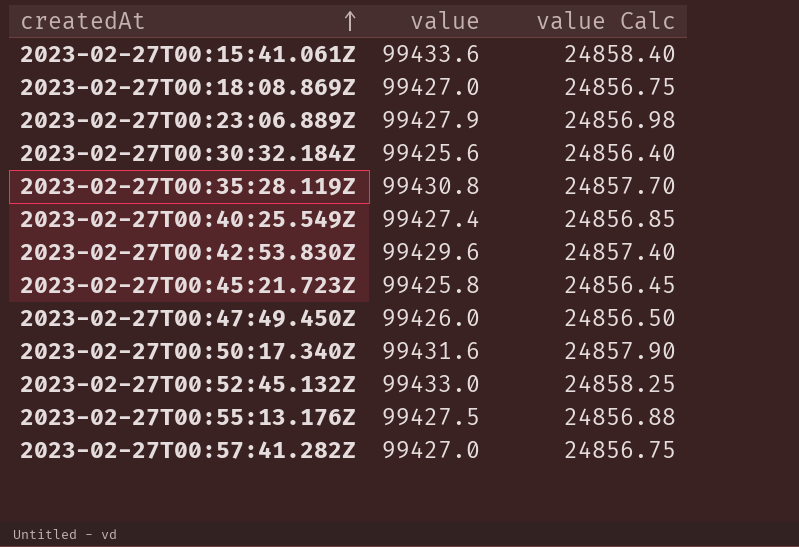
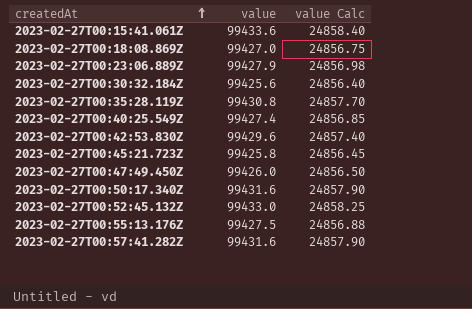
2023-02-27T00:57:41.282Z | value: 99427.0 -> 99431.6
2023-02-27T00:57:41.282Z | value Calc: 24856.75 -> 24857.90

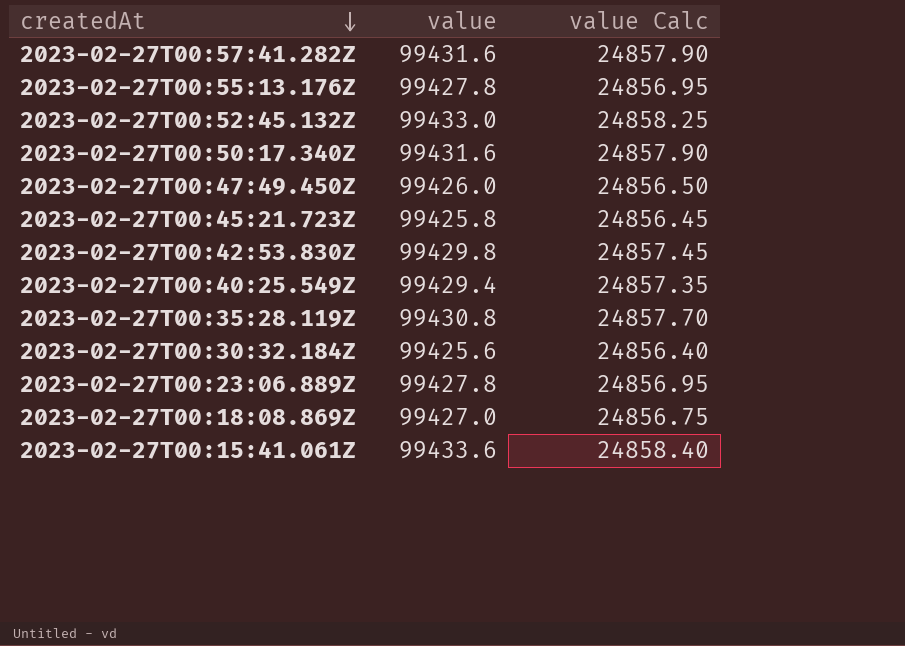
row order: createdAt ascending -> createdAt descending
2023-02-27T00:55:13.176Z | value: 99427.5 -> 99427.8
2023-02-27T00:55:13.176Z | value Calc: 24856.88 -> 24856.95
2023-02-27T00:42:53.830Z | value: 99429.6 -> 99429.8
2023-02-27T00:42:53.830Z | value Calc: 24857.40 -> 24857.45
2023-02-27T00:40:25.549Z | value: 99427.4 -> 99429.4
2023-02-27T00:40:25.549Z | value Calc: 24856.85 -> 24857.35
2023-02-27T00:23:06.889Z | value: 99427.9 -> 99427.8
2023-02-27T00:23:06.889Z | value Calc: 24856.98 -> 24856.95

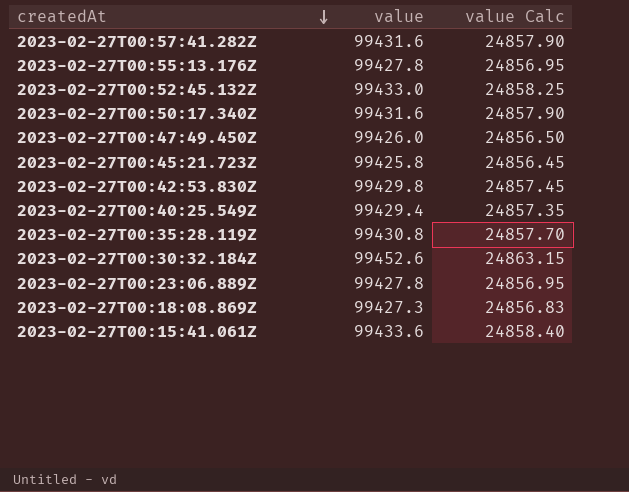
2023-02-27T00:30:32.184Z | value: 99425.6 -> 99452.6
2023-02-27T00:30:32.184Z | value Calc: 24856.40 -> 24863.15
2023-02-27T00:18:08.869Z | value: 99427.0 -> 99427.3
2023-02-27T00:18:08.869Z | value Calc: 24856.75 -> 24856.83

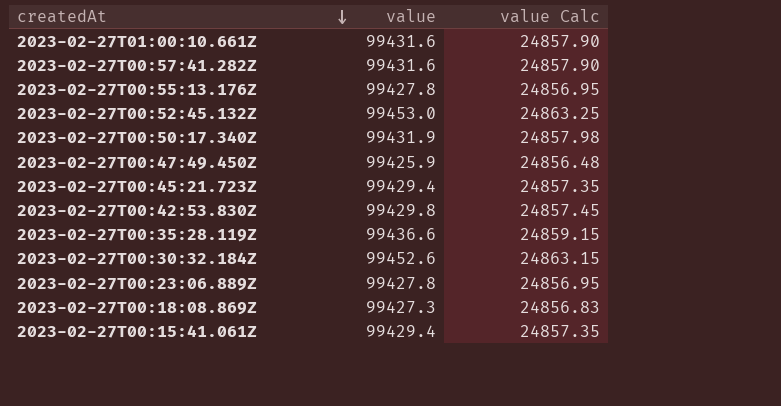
row 2023-02-27T00:40:25.549Z: 99429.4 | 24857.35 -> none
row 2023-02-27T01:00:10.661Z: none -> 99431.6 | 24857.90
2023-02-27T00:52:45.132Z | value: 99433.0 -> 99453.0
2023-02-27T00:52:45.132Z | value Calc: 24858.25 -> 24863.25
2023-02-27T00:50:17.340Z | value: 99431.6 -> 99431.9
2023-02-27T00:50:17.340Z | value Calc: 24857.90 -> 24857.98
2023-02-27T00:47:49.450Z | value: 99426.0 -> 99425.9
2023-02-27T00:47:49.450Z | value Calc: 24856.50 -> 24856.48
2023-02-27T00:45:21.723Z | value: 99425.8 -> 99429.4
2023-02-27T00:45:21.723Z | value Calc: 24856.45 -> 24857.35
2023-02-27T00:35:28.119Z | value: 99430.8 -> 99436.6
2023-02-27T00:35:28.119Z | value Calc: 24857.70 -> 24859.15
2023-02-27T00:15:41.061Z | value: 99433.6 -> 99429.4
2023-02-27T00:15:41.061Z | value Calc: 24858.40 -> 24857.35

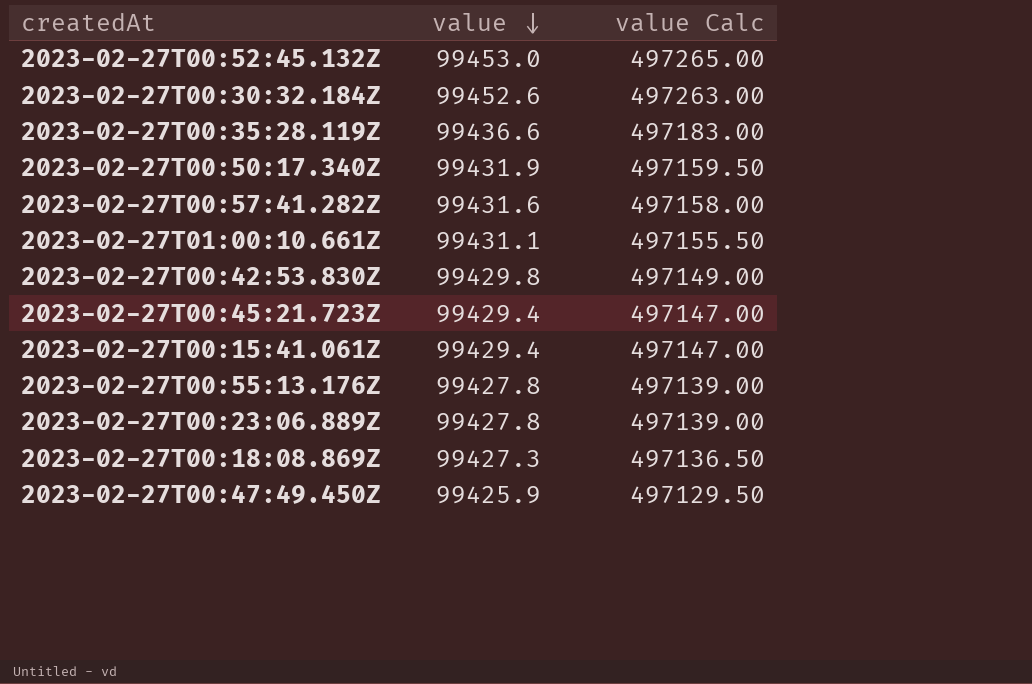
row order: createdAt descending -> value descending
column value Calc | formula: [value] * 0.25 -> [value] * 5
2023-02-27T01:00:10.661Z | value: 99431.6 -> 99431.1

